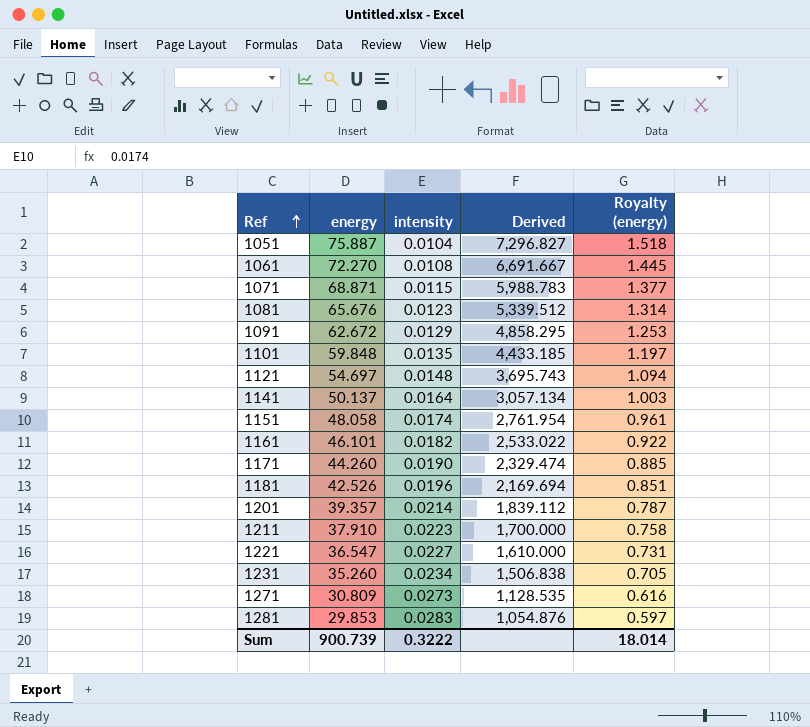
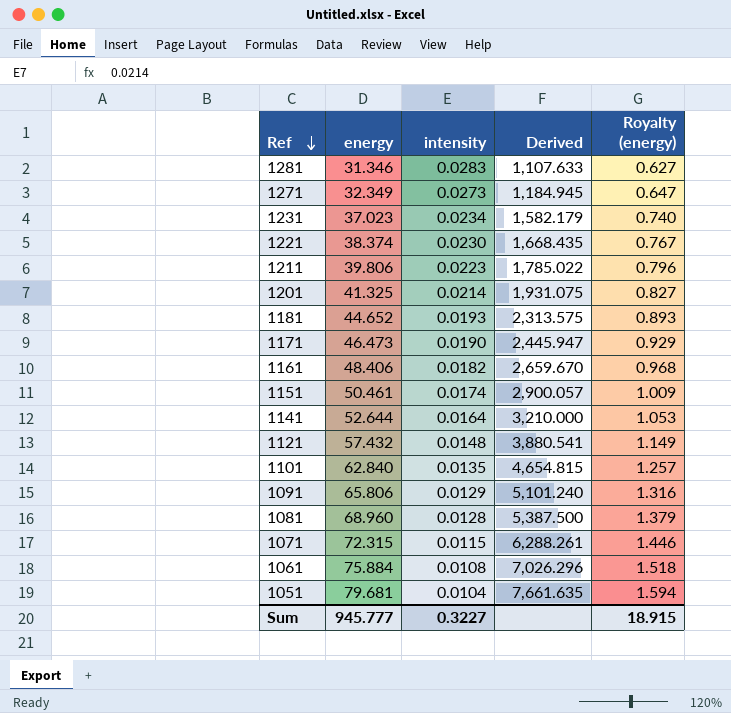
row order: Ref ascending -> Ref descending
1281 | energy: 29.853 -> 31.346
1281 | Derived: 1,054.876 -> 1,107.633
1281 | Royalty (energy): 0.597 -> 0.627
1271 | energy: 30.809 -> 32.349
1271 | Derived: 1,128.535 -> 1,184.945
1271 | Royalty (energy): 0.616 -> 0.647
1231 | energy: 35.260 -> 37.023
1231 | Derived: 1,506.838 -> 1,582.179
1231 | Royalty (energy): 0.705 -> 0.740
1221 | energy: 36.547 -> 38.374
1221 | intensity: 0.0227 -> 0.0230
1221 | Derived: 1,610.000 -> 1,668.435
1221 | Royalty (energy): 0.731 -> 0.767
1211 | energy: 37.910 -> 39.806
1211 | Derived: 1,700.000 -> 1,785.022
1211 | Royalty (energy): 0.758 -> 0.796
1201 | energy: 39.357 -> 41.325
1201 | Derived: 1,839.112 -> 1,931.075
1201 | Royalty (energy): 0.787 -> 0.827
1181 | energy: 42.526 -> 44.652
1181 | intensity: 0.0196 -> 0.0193
1181 | Derived: 2,169.694 -> 2,313.575
1181 | Royalty (energy): 0.851 -> 0.893
1171 | energy: 44.260 -> 46.473
1171 | Derived: 2,329.474 -> 2,445.947
1171 | Royalty (energy): 0.885 -> 0.929
1161 | energy: 46.101 -> 48.406
1161 | Derived: 2,533.022 -> 2,659.670
1161 | Royalty (energy): 0.922 -> 0.968
1151 | energy: 48.058 -> 50.461
1151 | Derived: 2,761.954 -> 2,900.057
1151 | Royalty (energy): 0.961 -> 1.009
1141 | energy: 50.137 -> 52.644
1141 | Derived: 3,057.134 -> 3,210.000
1141 | Royalty (energy): 1.003 -> 1.053
1121 | energy: 54.697 -> 57.432
1121 | Derived: 3,695.743 -> 3,880.541
1121 | Royalty (energy): 1.094 -> 1.149
1101 | energy: 59.848 -> 62.840
1101 | Derived: 4,433.185 -> 4,654.815
1101 | Royalty (energy): 1.197 -> 1.257
1091 | energy: 62.672 -> 65.806
1091 | Derived: 4,858.295 -> 5,101.240
1091 | Royalty (energy): 1.253 -> 1.316
1081 | energy: 65.676 -> 68.960
1081 | intensity: 0.0123 -> 0.0128
1081 | Derived: 5,339.512 -> 5,387.500
1081 | Royalty (energy): 1.314 -> 1.379
1071 | energy: 68.871 -> 72.315
1071 | Derived: 5,988.783 -> 6,288.261
1071 | Royalty (energy): 1.377 -> 1.446
1061 | energy: 72.270 -> 75.884
1061 | Derived: 6,691.667 -> 7,026.296
1061 | Royalty (energy): 1.445 -> 1.518
1051 | energy: 75.887 -> 79.681
1051 | Derived: 7,296.827 -> 7,661.635
1051 | Royalty (energy): 1.518 -> 1.594
Sum | energy: 900.739 -> 945.777
Sum | intensity: 0.3222 -> 0.3227
Sum | Royalty (energy): 18.014 -> 18.915

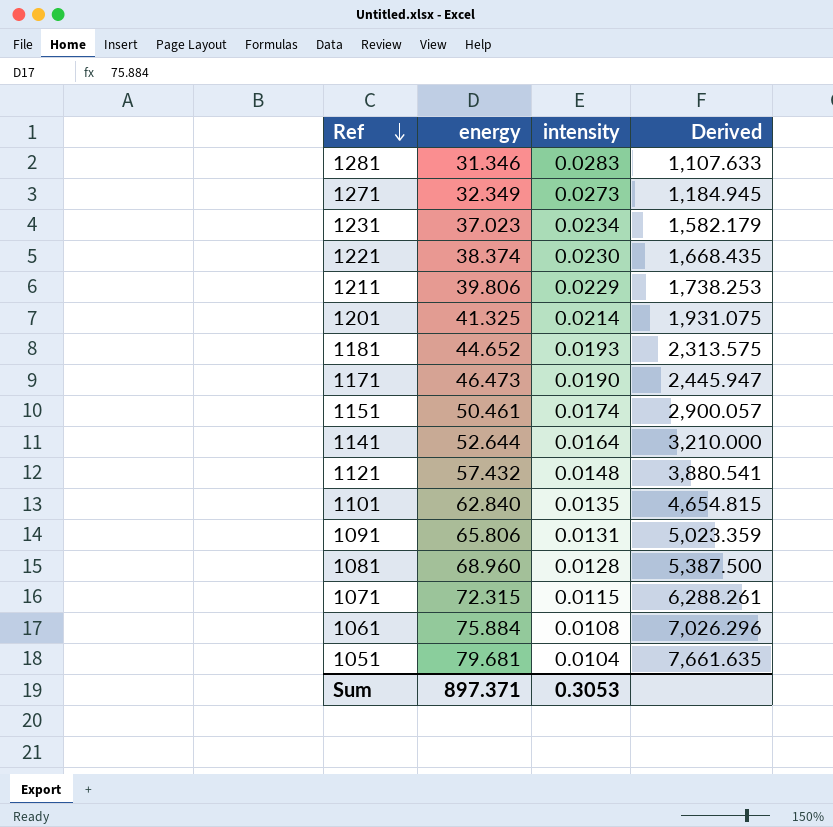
column Royalty (energy) | formula: [energy] * 0.02 -> none
row 1161: 48.406 | 0.0182 | 2,659.670 | 0.968 -> none
1211 | intensity: 0.0223 -> 0.0229
1211 | Derived: 1,785.022 -> 1,738.253
1091 | intensity: 0.0129 -> 0.0131
1091 | Derived: 5,101.240 -> 5,023.359
Sum | energy: 945.777 -> 897.371
Sum | intensity: 0.3227 -> 0.3053

